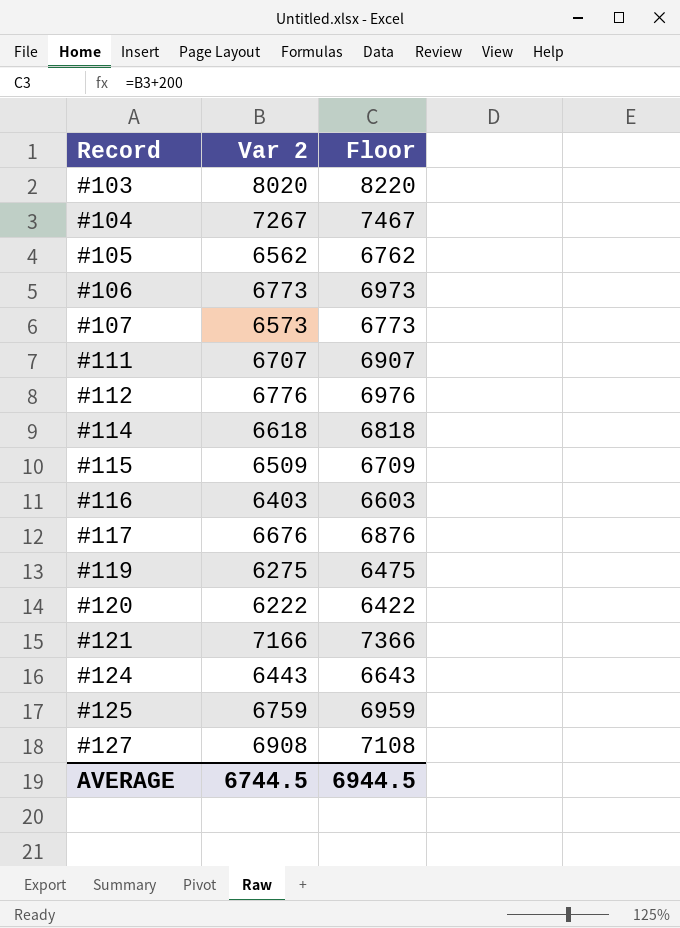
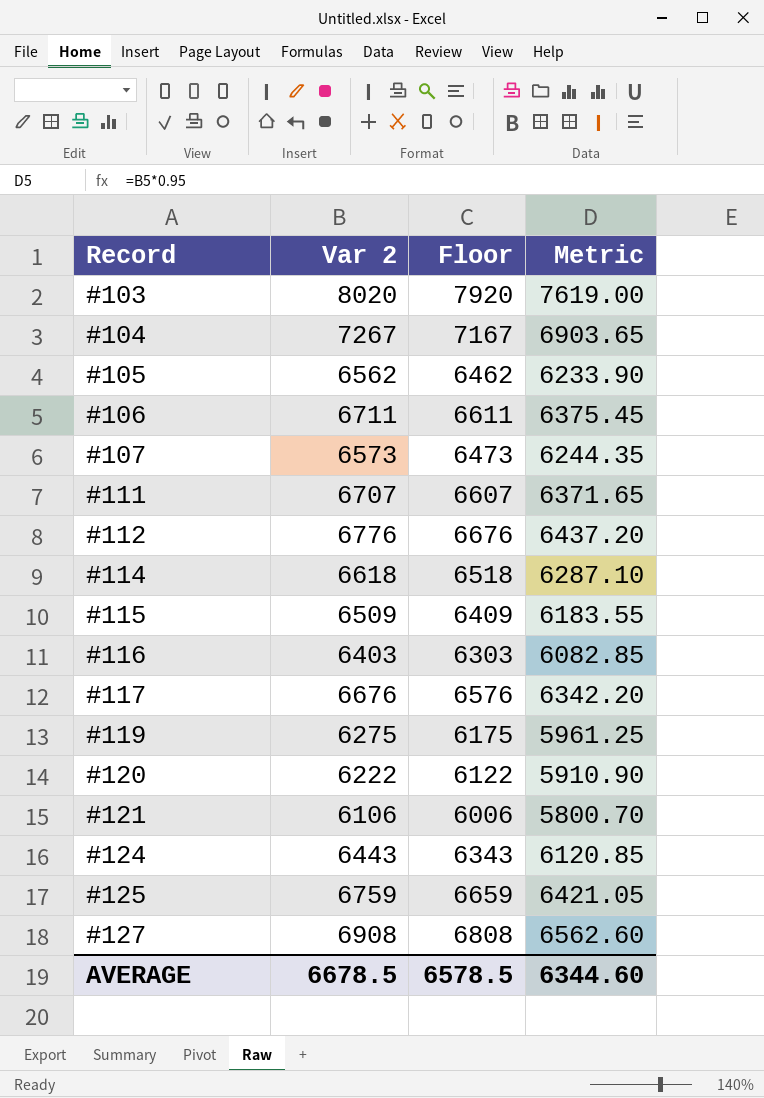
column Floor | formula: [Var 2] + 200 -> [Var 2] - 100
column Metric | formula: none -> [Var 2] * 0.95
#106 | Var 2: 6773 -> 6711
#121 | Var 2: 7166 -> 6106
AVERAGE | Var 2: 6744.5 -> 6678.5
AVERAGE | Floor: 6944.5 -> 6578.5

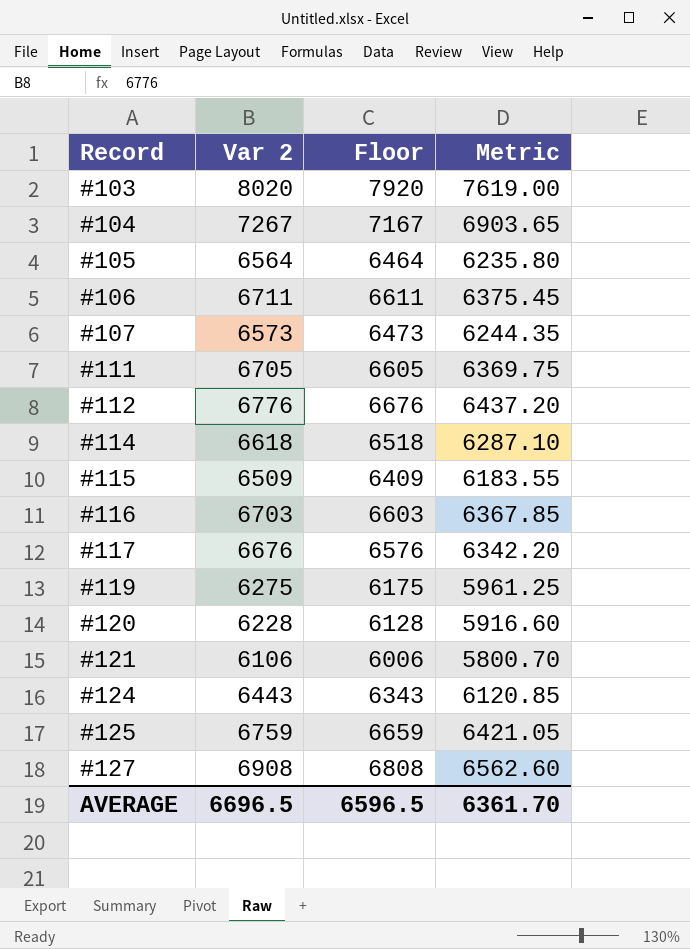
#105 | Var 2: 6562 -> 6564
#105 | Floor: 6462 -> 6464
#105 | Metric: 6233.90 -> 6235.80
#111 | Var 2: 6707 -> 6705
#111 | Floor: 6607 -> 6605
#111 | Metric: 6371.65 -> 6369.75
#116 | Var 2: 6403 -> 6703
#116 | Floor: 6303 -> 6603
#116 | Metric: 6082.85 -> 6367.85
#120 | Var 2: 6222 -> 6228
#120 | Floor: 6122 -> 6128
#120 | Metric: 5910.90 -> 5916.60
AVERAGE | Var 2: 6678.5 -> 6696.5
AVERAGE | Floor: 6578.5 -> 6596.5
AVERAGE | Metric: 6344.60 -> 6361.70

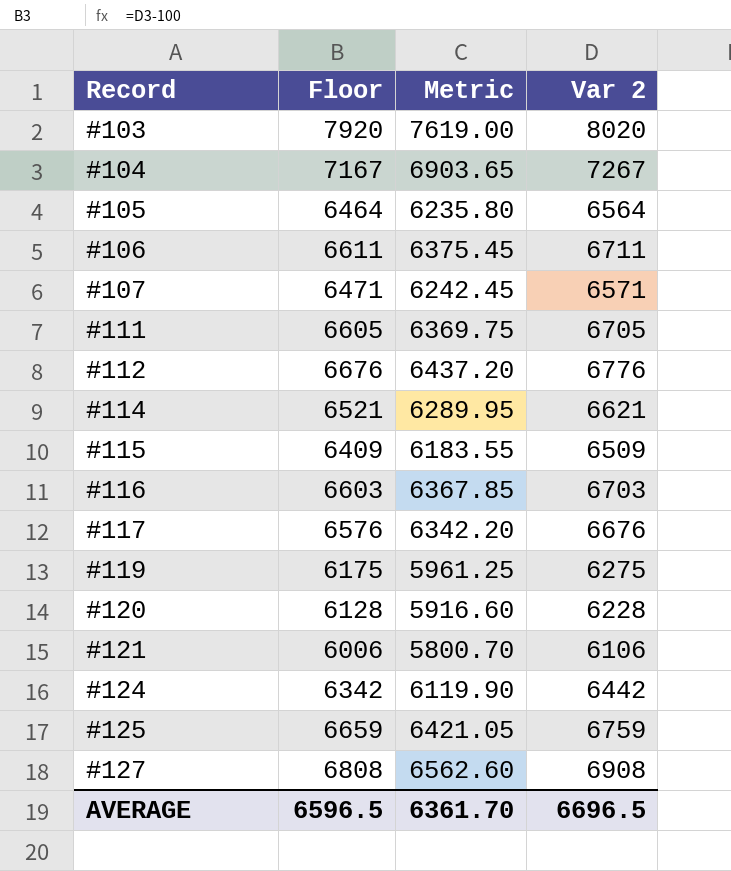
column Var 2 | position: 2 -> 4
#107 | Floor: 6473 -> 6471
#107 | Metric: 6244.35 -> 6242.45
#107 | Var 2: 6573 -> 6571
#114 | Floor: 6518 -> 6521
#114 | Metric: 6287.10 -> 6289.95
#114 | Var 2: 6618 -> 6621
#124 | Floor: 6343 -> 6342
#124 | Metric: 6120.85 -> 6119.90
#124 | Var 2: 6443 -> 6442

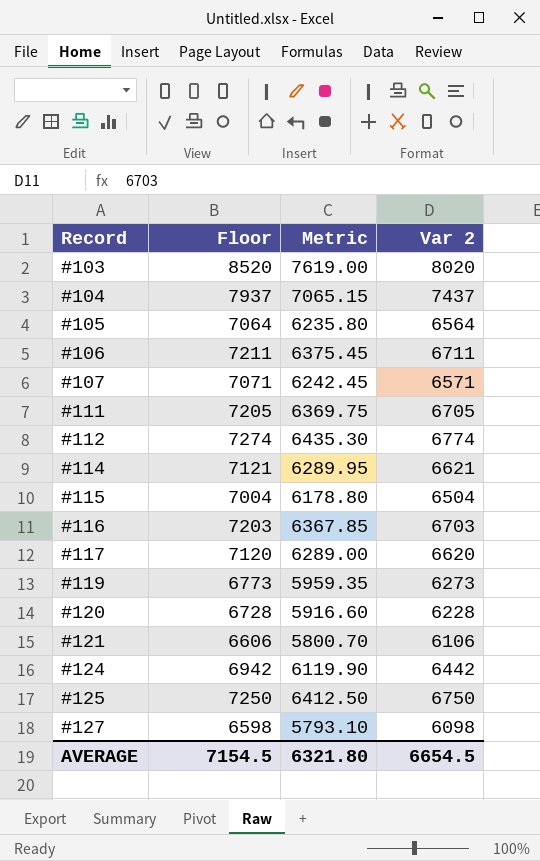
column Floor | formula: [Var 2] - 100 -> [Var 2] + 500
#104 | Metric: 6903.65 -> 7065.15
#104 | Var 2: 7267 -> 7437
#112 | Metric: 6437.20 -> 6435.30
#112 | Var 2: 6776 -> 6774
#115 | Metric: 6183.55 -> 6178.80
#115 | Var 2: 6509 -> 6504
#117 | Metric: 6342.20 -> 6289.00
#117 | Var 2: 6676 -> 6620
#119 | Metric: 5961.25 -> 5959.35
#119 | Var 2: 6275 -> 6273
#125 | Metric: 6421.05 -> 6412.50
#125 | Var 2: 6759 -> 6750
#127 | Metric: 6562.60 -> 5793.10
#127 | Var 2: 6908 -> 6098
AVERAGE | Floor: 6596.5 -> 7154.5
AVERAGE | Metric: 6361.70 -> 6321.80
AVERAGE | Var 2: 6696.5 -> 6654.5

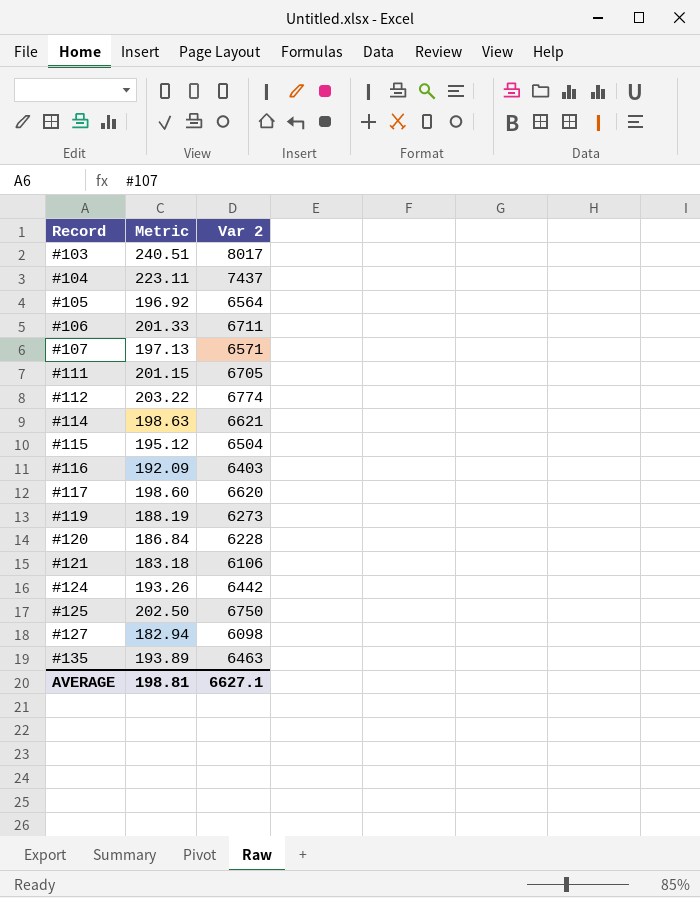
column Floor | formula: [Var 2] + 500 -> none
column Metric | formula: [Var 2] * 0.95 -> [Var 2] * 0.03
#103 | Var 2: 8020 -> 8017
#116 | Var 2: 6703 -> 6403
row #135: none -> 193.89 | 6463
AVERAGE | Metric: 6321.80 -> 198.81
AVERAGE | Var 2: 6654.5 -> 6627.1

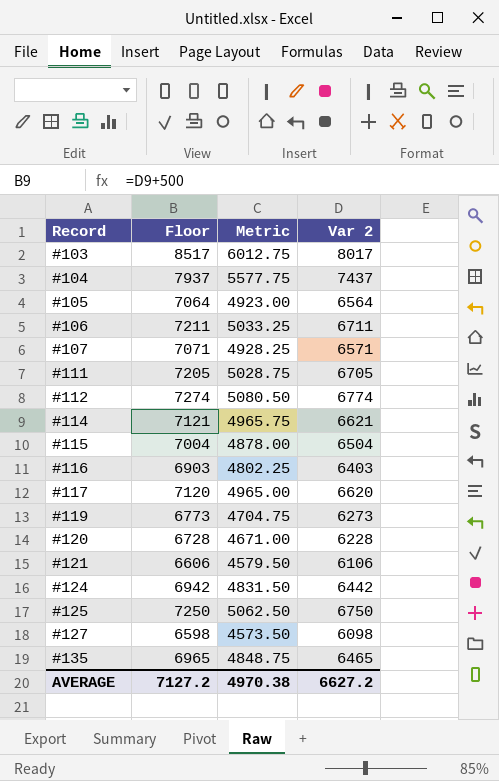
column Floor | formula: none -> [Var 2] + 500
column Metric | formula: [Var 2] * 0.03 -> [Var 2] * 0.75
#135 | Var 2: 6463 -> 6465
AVERAGE | Metric: 198.81 -> 4970.38
AVERAGE | Var 2: 6627.1 -> 6627.2

